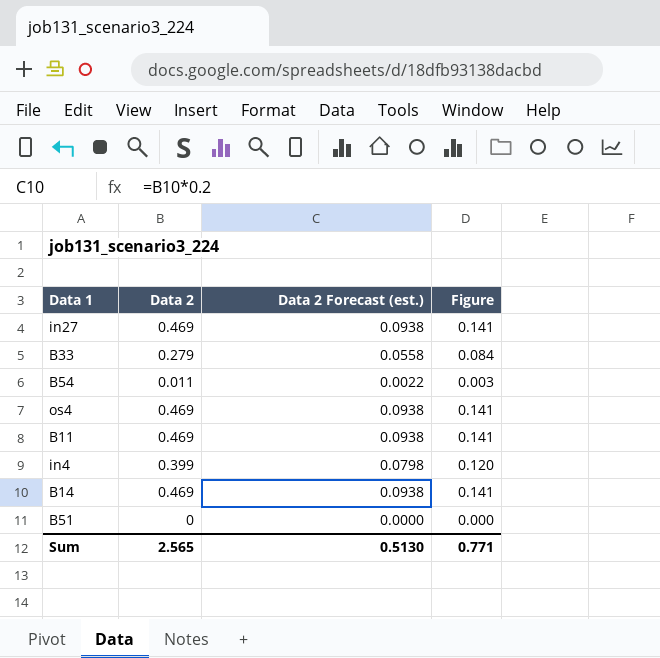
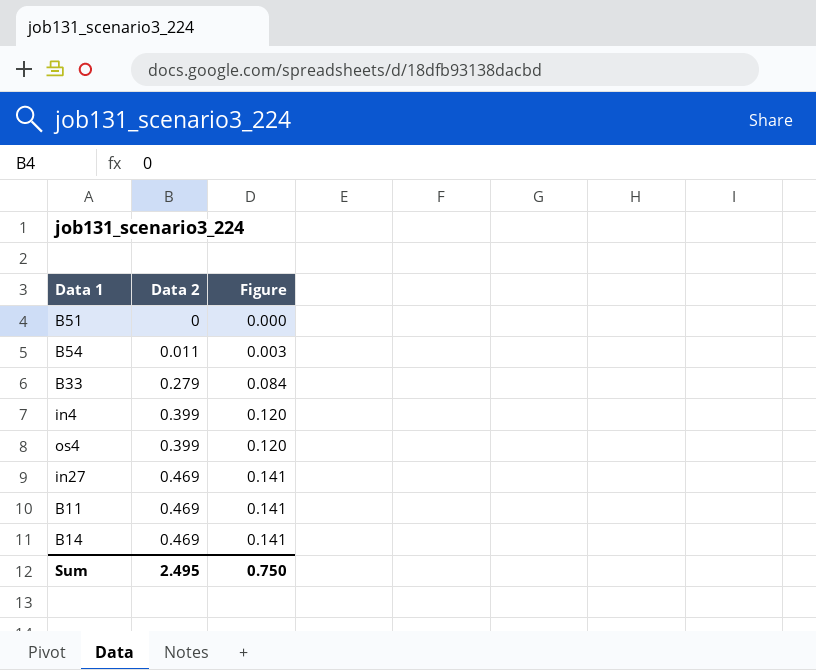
row order: none -> Data 2 ascending
column Data 2 Forecast (est.) | formula: [Data 2] * 0.2 -> none
os4 | Data 2: 0.469 -> 0.399
os4 | Figure: 0.141 -> 0.120
Sum | Data 2: 2.565 -> 2.495
Sum | Figure: 0.771 -> 0.750

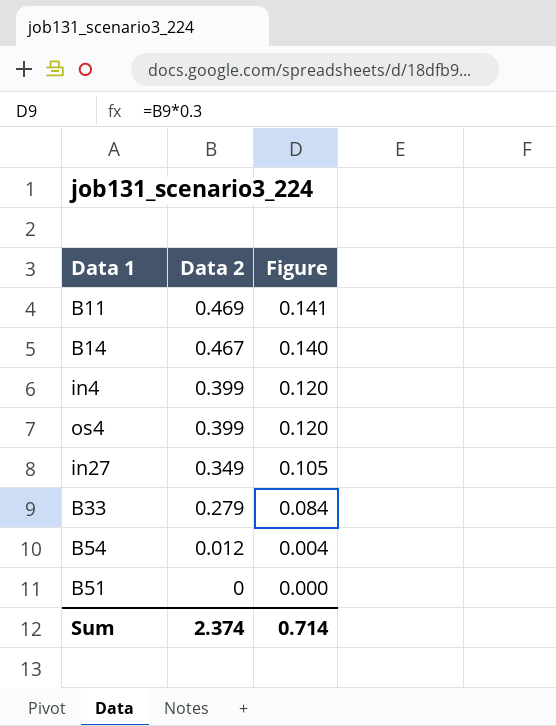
row order: Data 2 ascending -> Data 2 descending
B14 | Data 2: 0.469 -> 0.467
B14 | Figure: 0.141 -> 0.140
in27 | Data 2: 0.469 -> 0.349
in27 | Figure: 0.141 -> 0.105
B54 | Data 2: 0.011 -> 0.012
B54 | Figure: 0.003 -> 0.004
Sum | Data 2: 2.495 -> 2.374
Sum | Figure: 0.750 -> 0.714

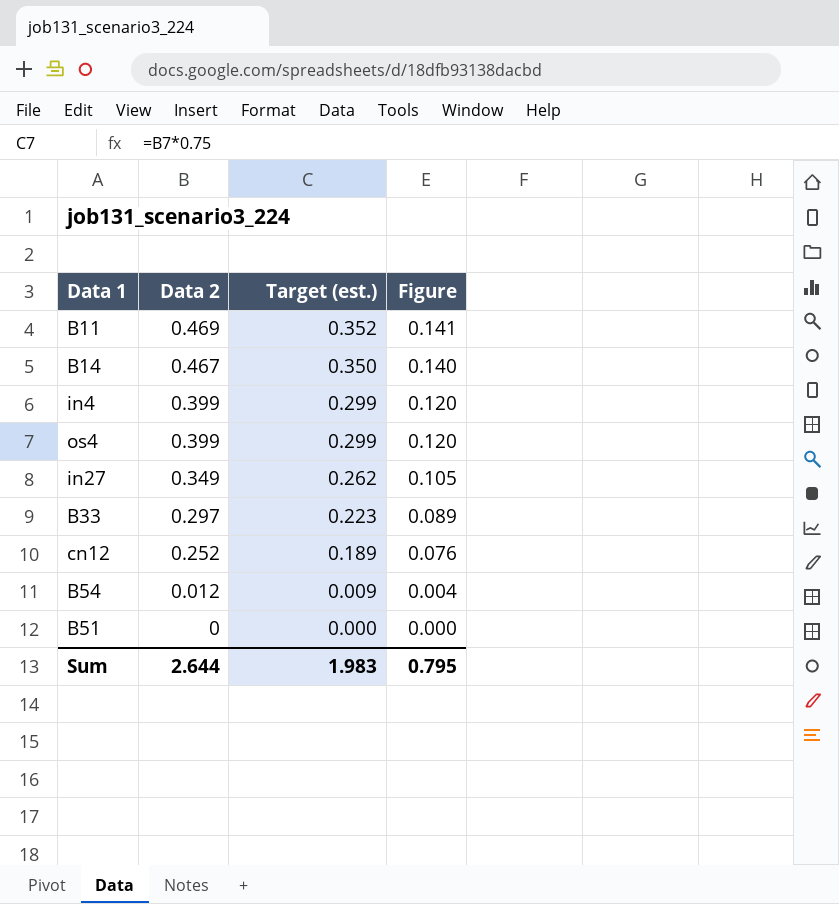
column Target (est.) | formula: none -> [Data 2] * 0.75
B33 | Data 2: 0.279 -> 0.297
B33 | Figure: 0.084 -> 0.089
row cn12: none -> 0.252 | 0.189 | 0.076
Sum | Data 2: 2.374 -> 2.644
Sum | Figure: 0.714 -> 0.795

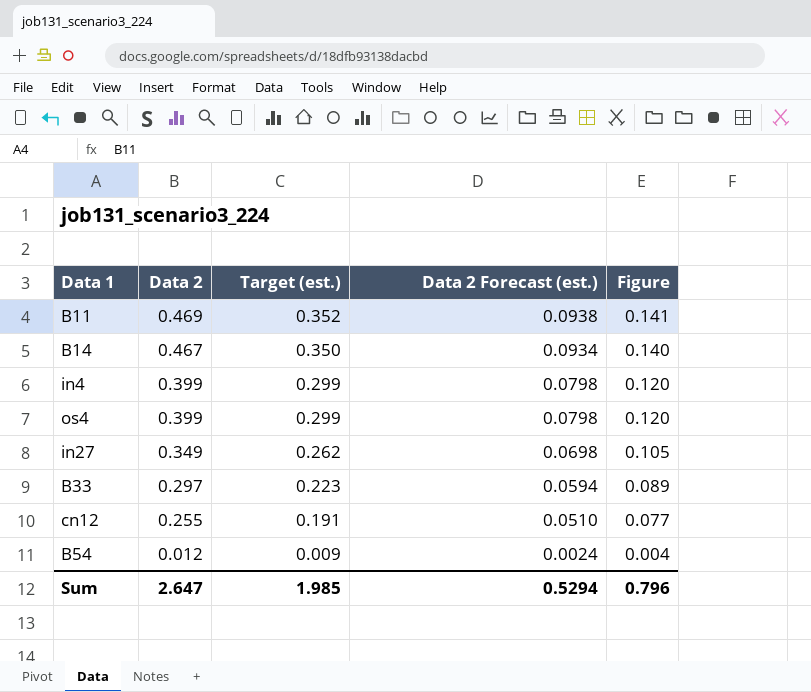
column Data 2 Forecast (est.) | formula: none -> [Data 2] * 0.2
row B51: 0 | 0.000 | 0.000 -> none
cn12 | Data 2: 0.252 -> 0.255
cn12 | Target (est.): 0.189 -> 0.191
cn12 | Figure: 0.076 -> 0.077
Sum | Data 2: 2.644 -> 2.647
Sum | Target (est.): 1.983 -> 1.985
Sum | Figure: 0.795 -> 0.796

